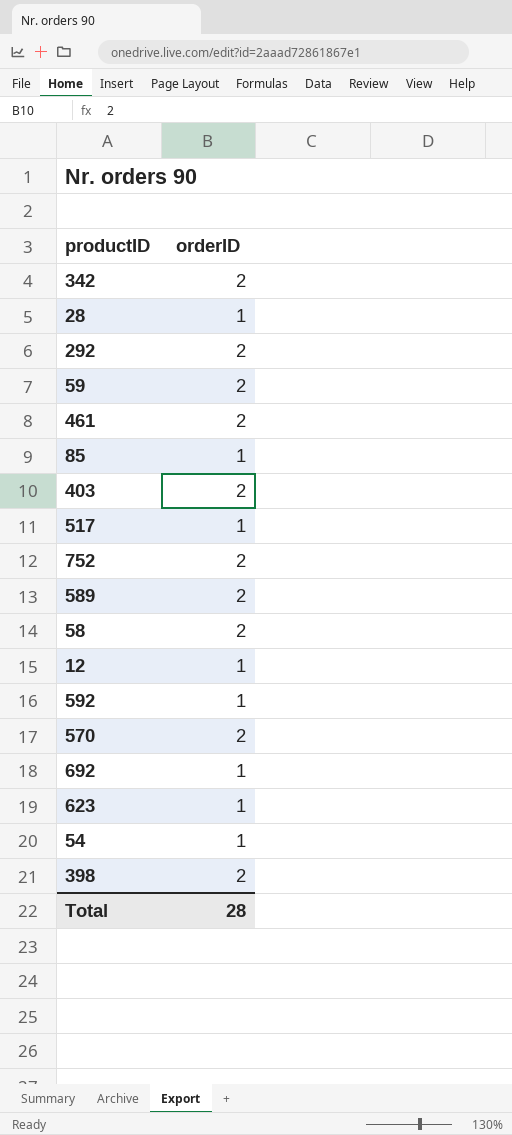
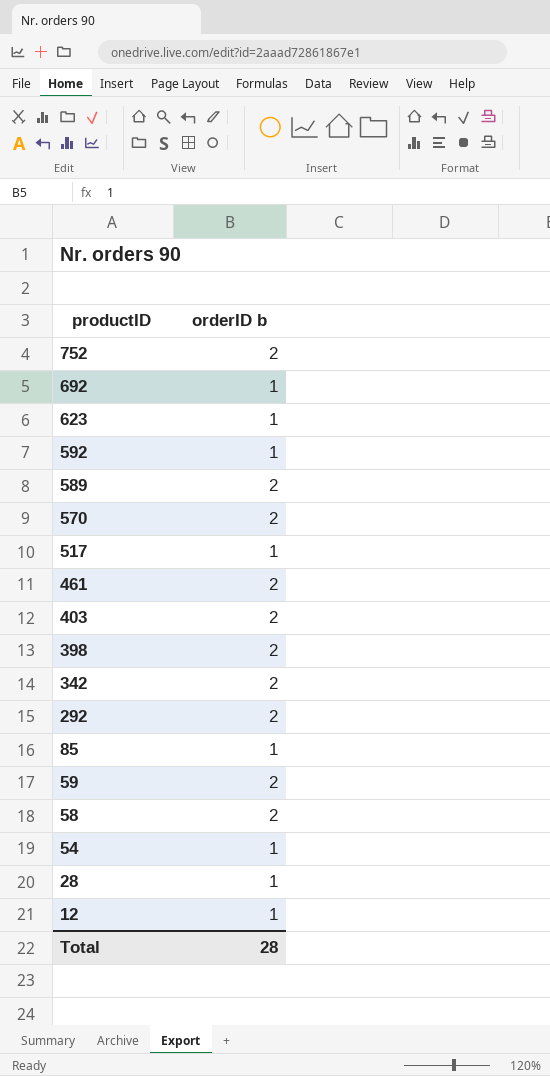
row order: none -> productID descending
column name: orderID -> orderID b

